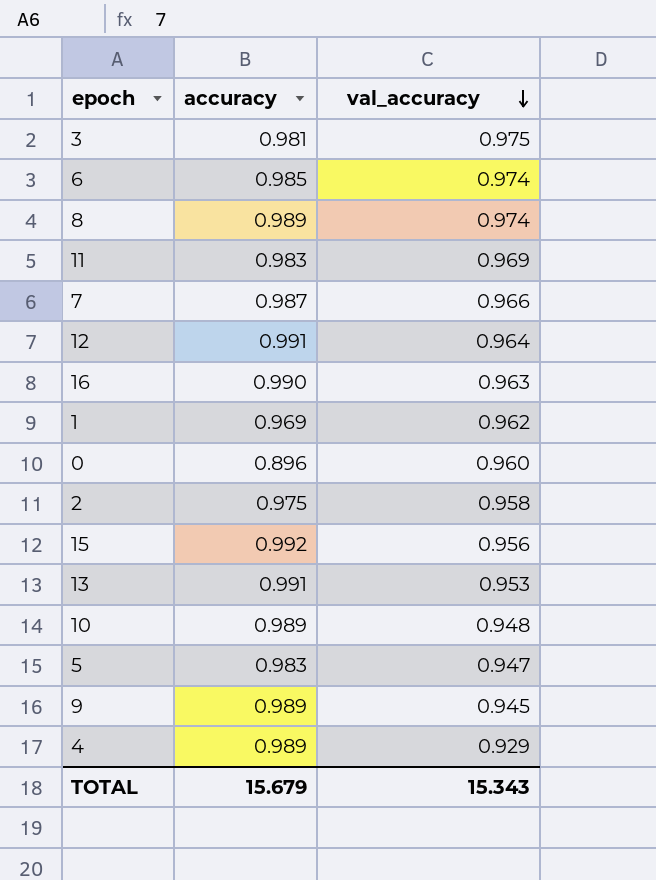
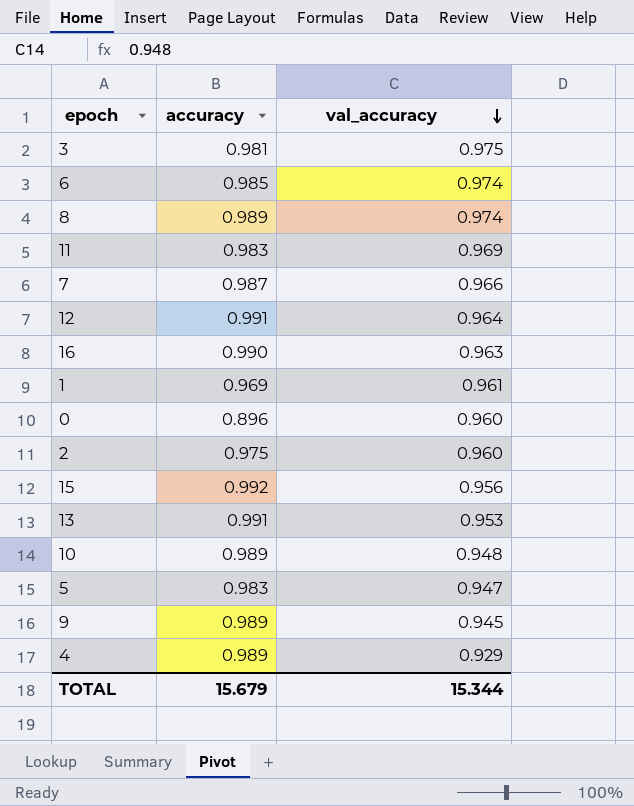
1 | val_accuracy: 0.962 -> 0.961
2 | val_accuracy: 0.958 -> 0.960
TOTAL | val_accuracy: 15.343 -> 15.344

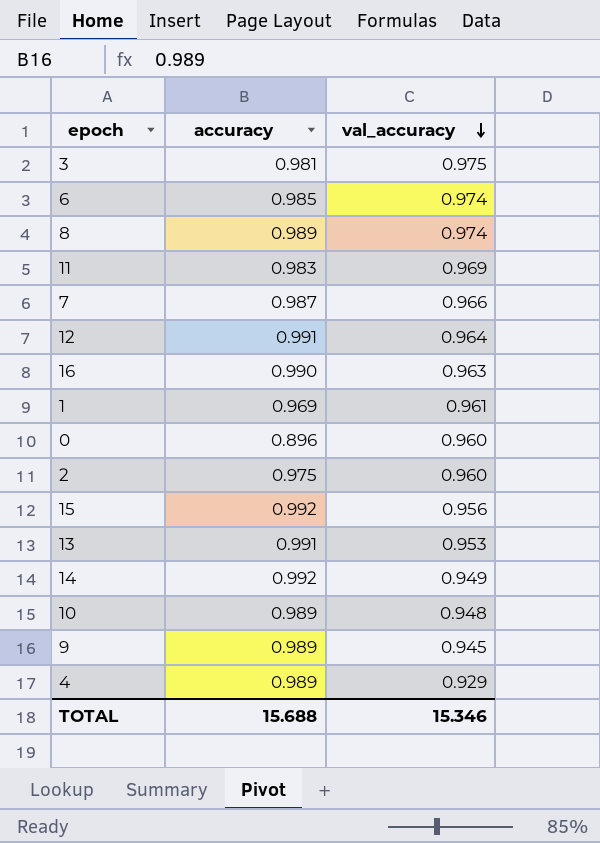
row 5: 0.983 | 0.947 -> none
row 14: none -> 0.992 | 0.949
TOTAL | accuracy: 15.679 -> 15.688
TOTAL | val_accuracy: 15.344 -> 15.346

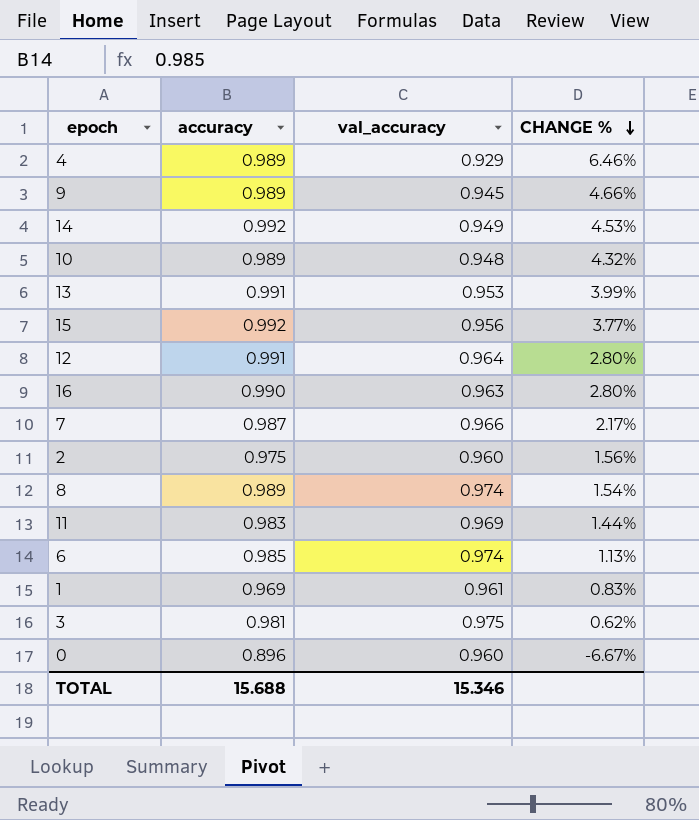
row order: val_accuracy descending -> CHANGE % descending
column CHANGE % | formula: none -> ([accuracy] - [val_accuracy]) / [val_accuracy]

